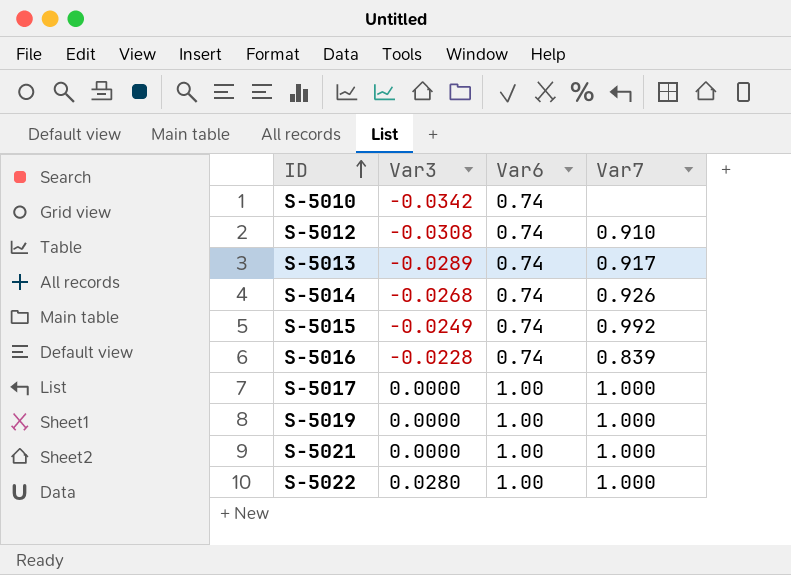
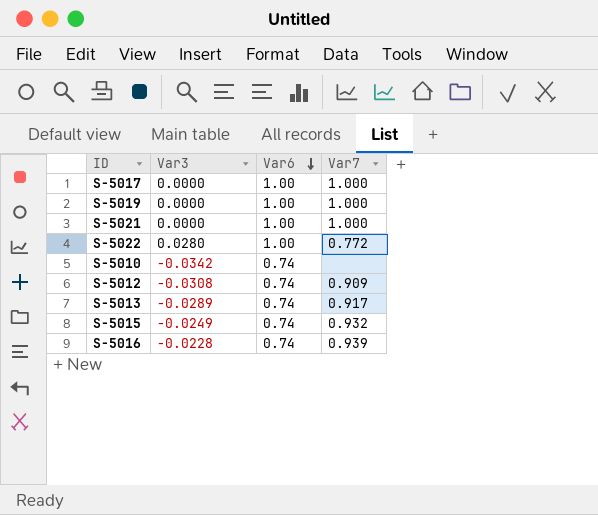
row order: ID ascending -> Var6 descending
row S-5014: -0.0268 | 0.74 | 0.926 -> none
S-5022 | Var7: 1.000 -> 0.772
S-5012 | Var7: 0.910 -> 0.909
S-5015 | Var7: 0.992 -> 0.932
S-5016 | Var7: 0.839 -> 0.939

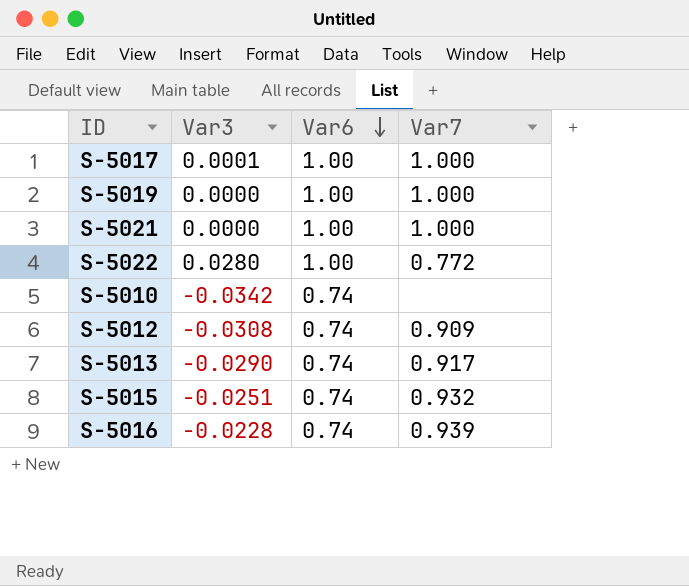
S-5017 | Var3: 0.0000 -> 0.0001
S-5013 | Var3: -0.0289 -> -0.0290
S-5015 | Var3: -0.0249 -> -0.0251

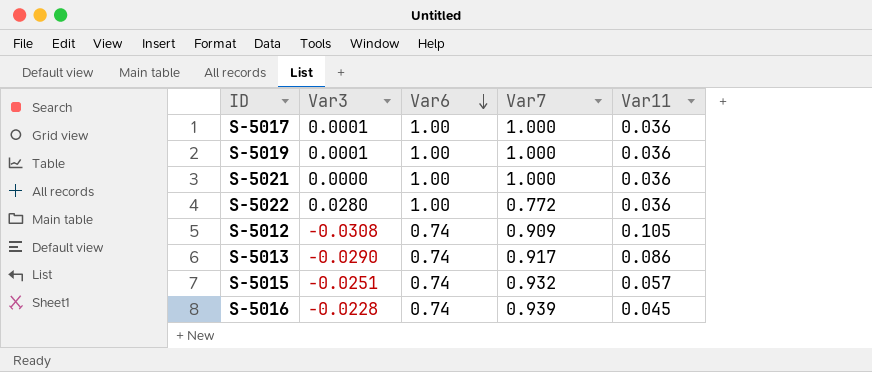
column Var11 | position: none -> 5
row S-5010: -0.0342 | 0.74 | none -> none
S-5019 | Var3: 0.0000 -> 0.0001

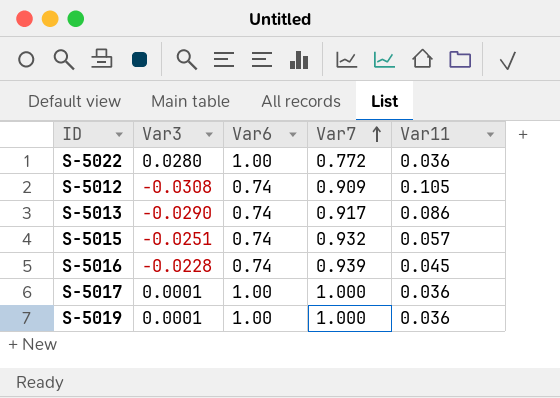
row order: Var6 descending -> Var7 ascending
row S-5021: 0.0000 | 1.00 | 1.000 | 0.036 -> none

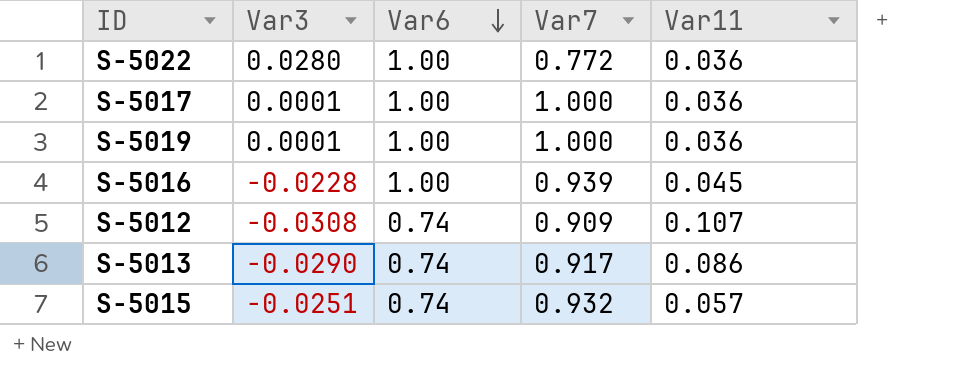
row order: Var7 ascending -> Var6 descending
S-5016 | Var6: 0.74 -> 1.00
S-5012 | Var11: 0.105 -> 0.107

